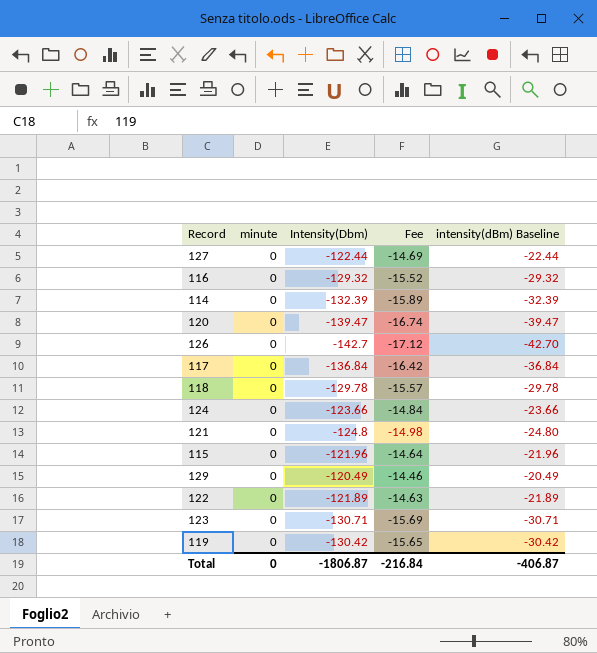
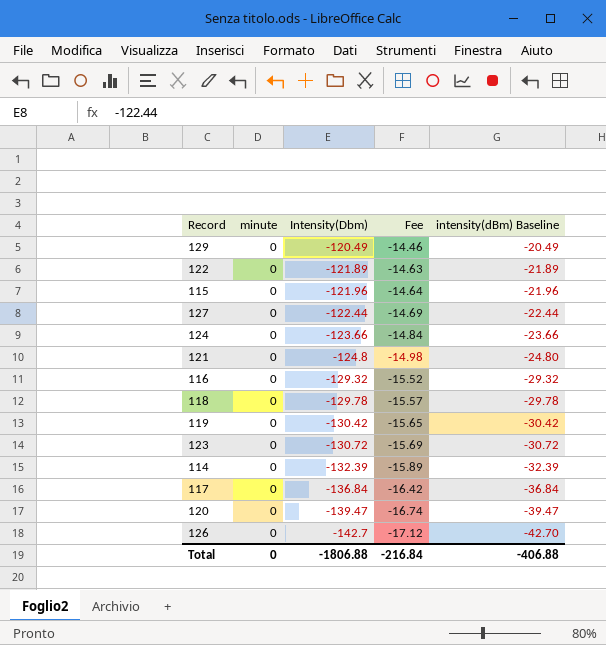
row order: none -> Intensity(Dbm) descending
123 | Intensity(Dbm): -130.71 -> -130.72
123 | intensity(dBm) Baseline: -30.71 -> -30.72
Total | Intensity(Dbm): -1806.87 -> -1806.88
Total | intensity(dBm) Baseline: -406.87 -> -406.88

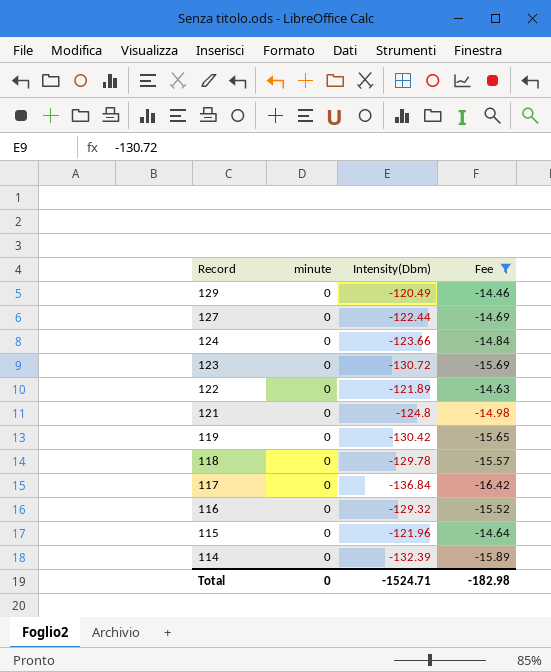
filter: none -> Fee >= -16.42
row order: Intensity(Dbm) descending -> Record descending
column intensity(dBm) Baseline | formula: [Intensity(Dbm)] + 100 -> none
Total | Intensity(Dbm): -1806.88 -> -1524.71
Total | Fee: -216.84 -> -182.98

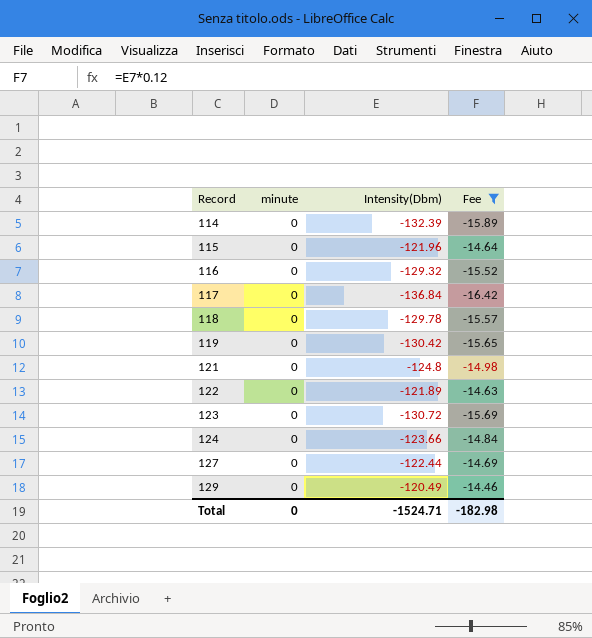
row order: Record descending -> Record ascending

